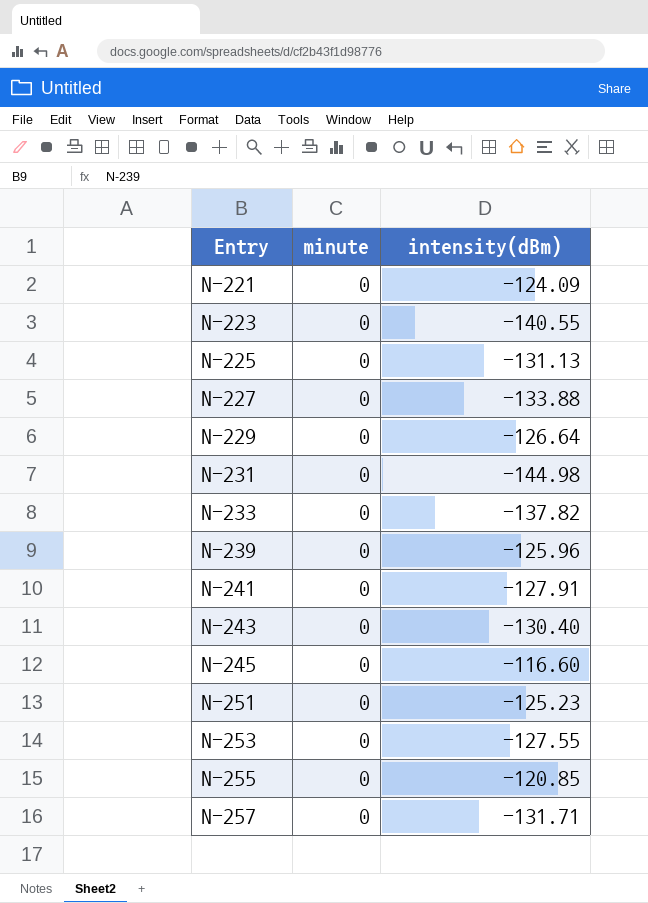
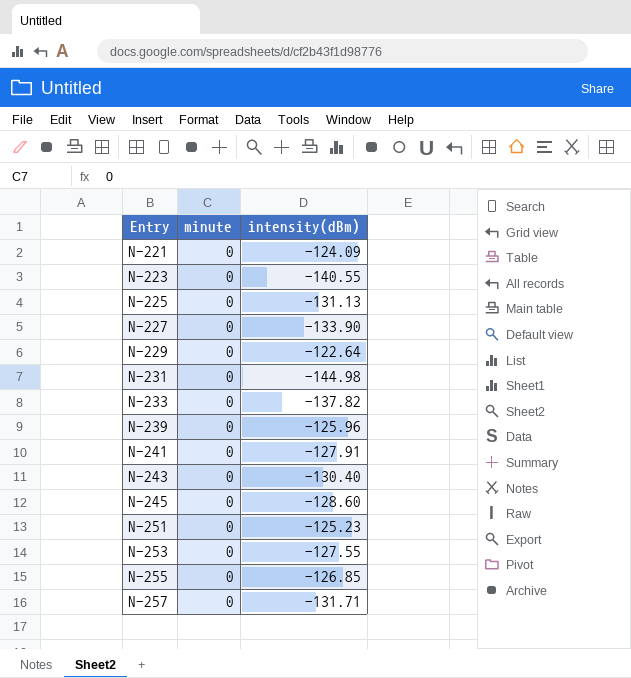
N-227 | intensity(dBm): -133.88 -> -133.90
N-229 | intensity(dBm): -126.64 -> -122.64
N-245 | intensity(dBm): -116.60 -> -128.60
N-255 | intensity(dBm): -120.85 -> -126.85

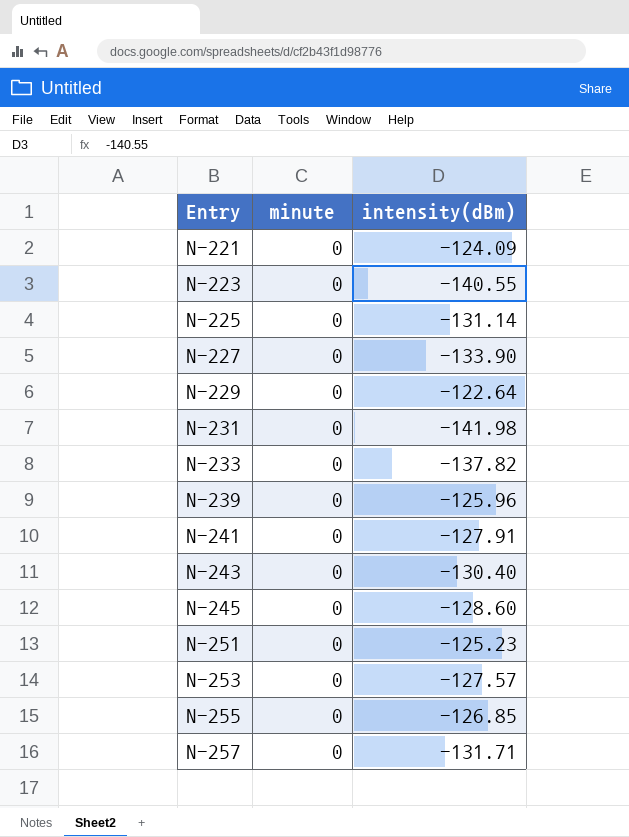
N-225 | intensity(dBm): -131.13 -> -131.14
N-231 | intensity(dBm): -144.98 -> -141.98
N-253 | intensity(dBm): -127.55 -> -127.57

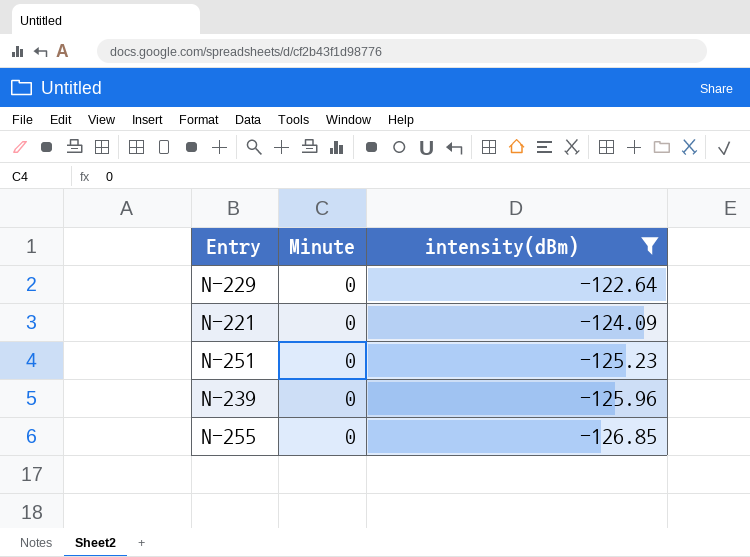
filter: none -> intensity(dBm) >= -126.85
row order: Entry ascending -> intensity(dBm) descending
column name: minute -> Minute

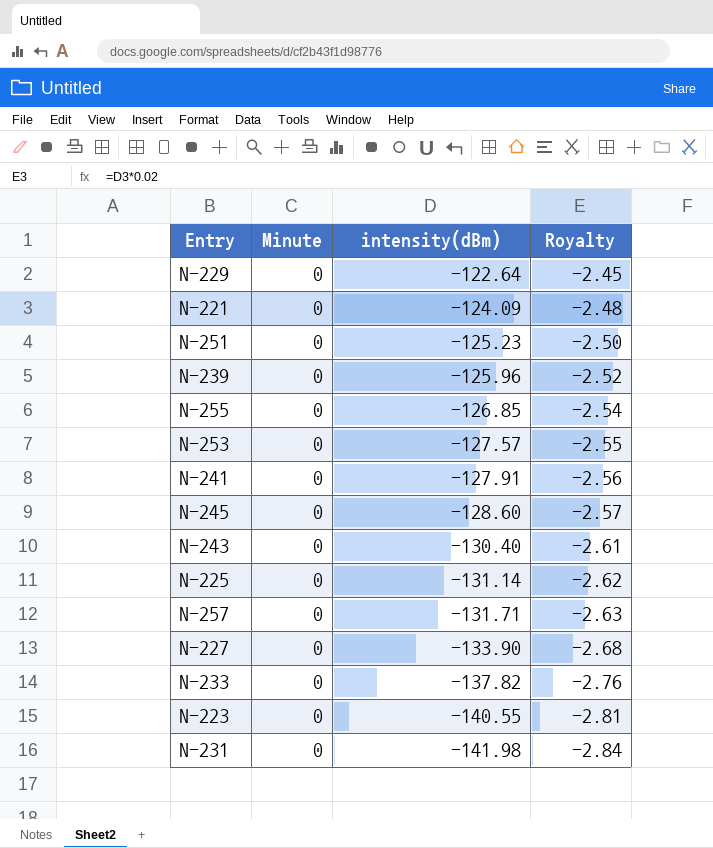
filter: intensity(dBm) >= -126.85 -> none
column Royalty | formula: none -> [intensity(dBm)] * 0.02

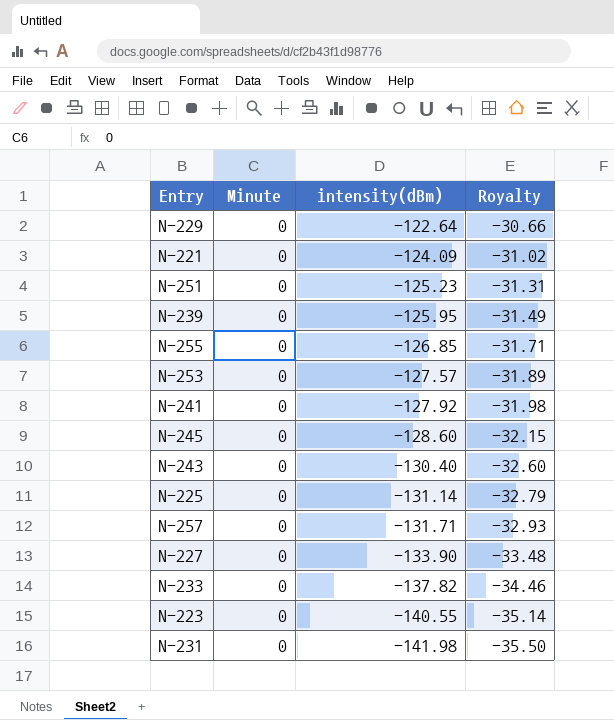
column Royalty | formula: [intensity(dBm)] * 0.02 -> [intensity(dBm)] * 0.25
N-239 | intensity(dBm): -125.96 -> -125.95
N-241 | intensity(dBm): -127.91 -> -127.92

